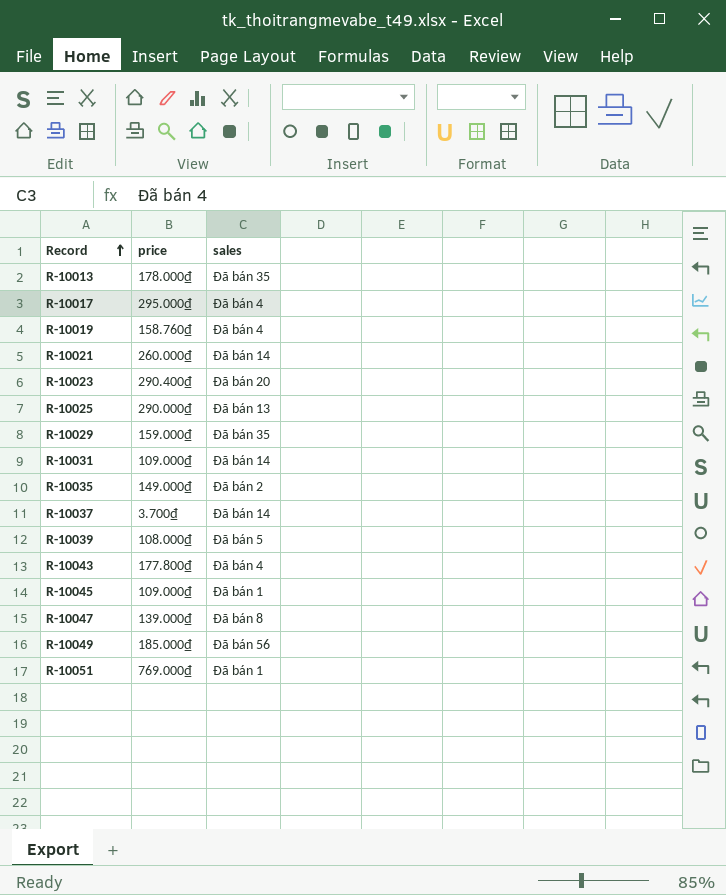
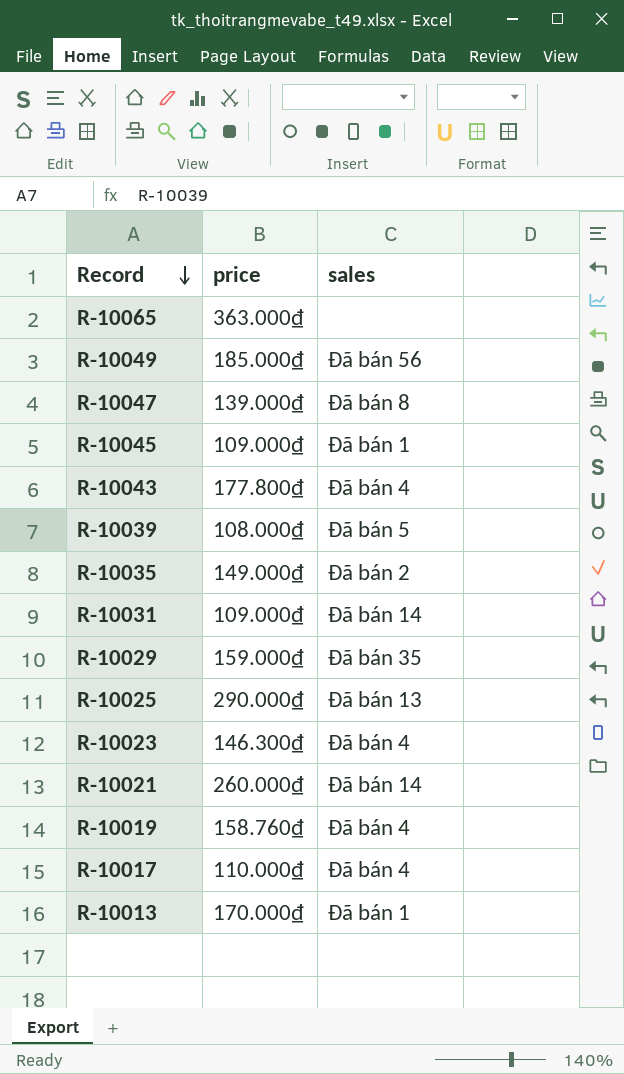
row order: Record ascending -> Record descending
row R-10037: 3.700₫ | Đã bán 14 -> none
row R-10051: 769.000₫ | Đã bán 1 -> none
row R-10065: none -> 363.000₫ | none
R-10023 | price: 290.400₫ -> 146.300₫
R-10023 | sales: Đã bán 20 -> Đã bán 4
R-10017 | price: 295.000₫ -> 110.000₫
R-10013 | price: 178.000₫ -> 170.000₫
R-10013 | sales: Đã bán 35 -> Đã bán 1

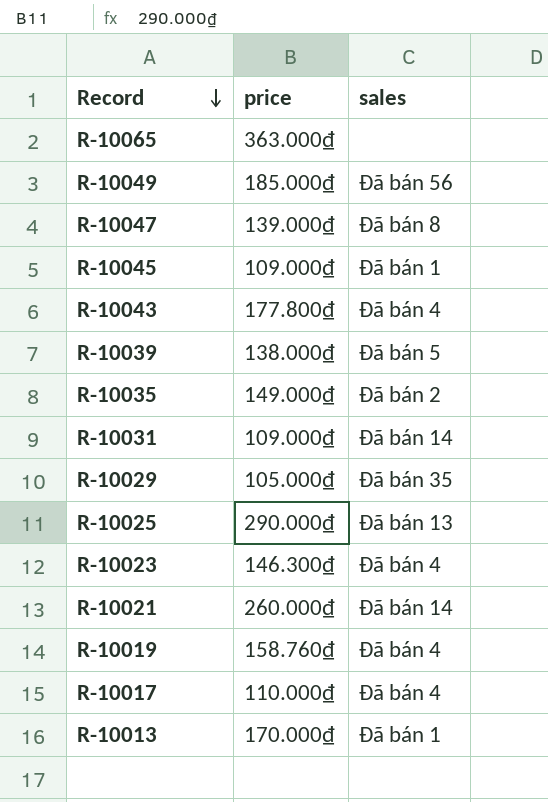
R-10039 | price: 108.000₫ -> 138.000₫
R-10029 | price: 159.000₫ -> 105.000₫

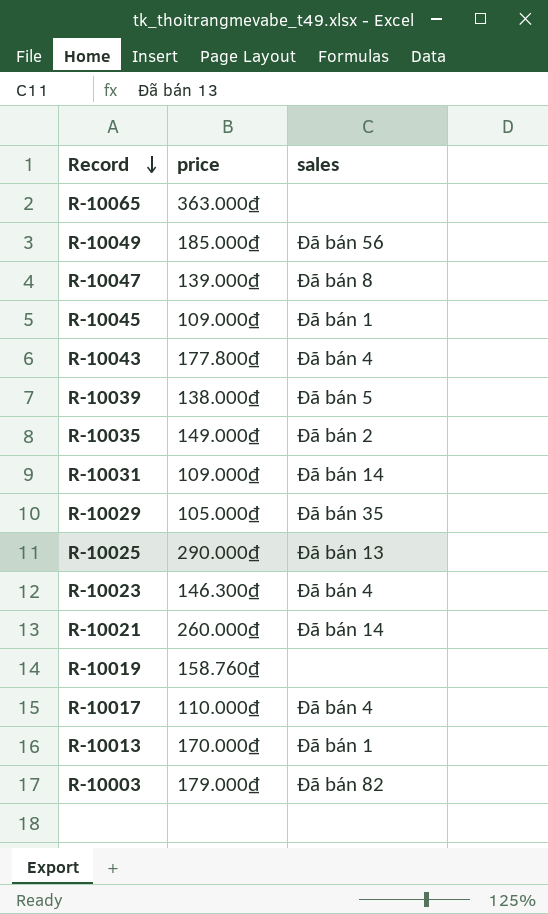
R-10019 | sales: Đã bán 4 -> none
row R-10003: none -> 179.000₫ | Đã bán 82

